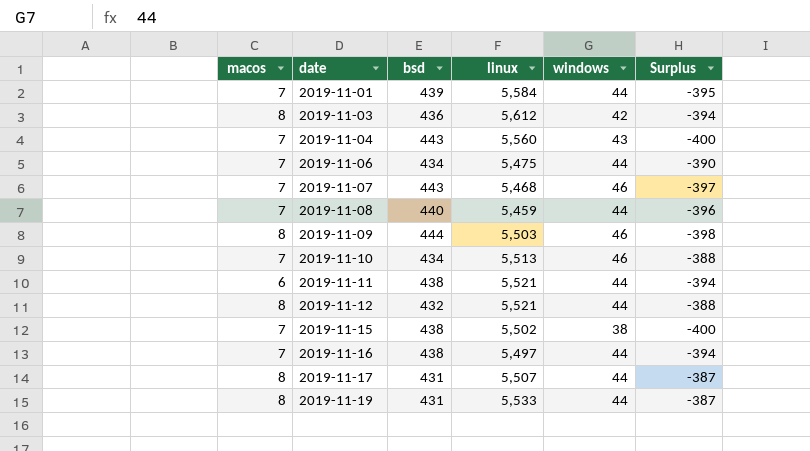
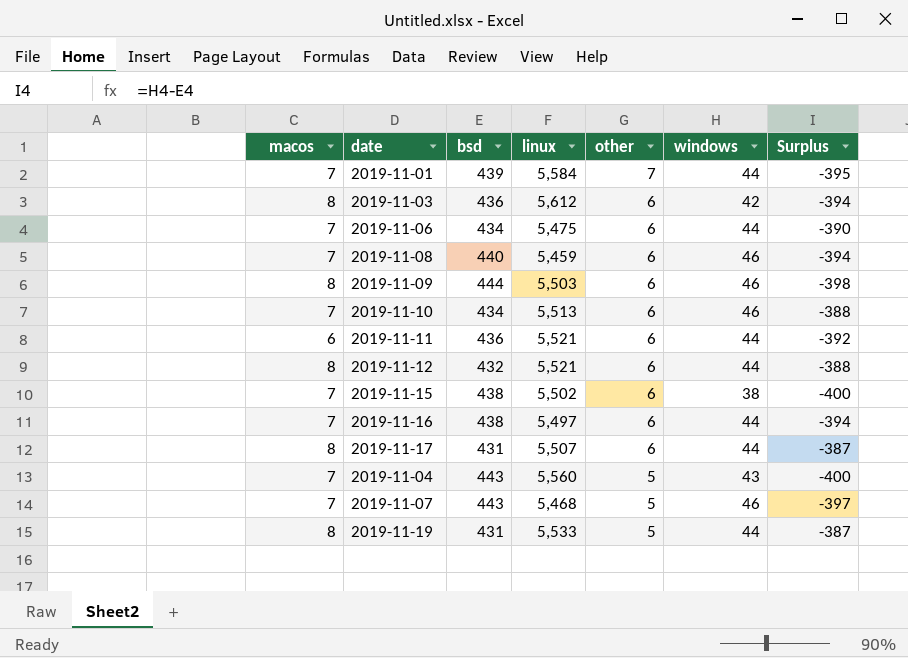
row order: date ascending -> other descending
column other | position: none -> 5
2019-11-08 | windows: 44 -> 46
2019-11-08 | Surplus: -396 -> -394
2019-11-11 | bsd: 438 -> 436
2019-11-11 | Surplus: -394 -> -392

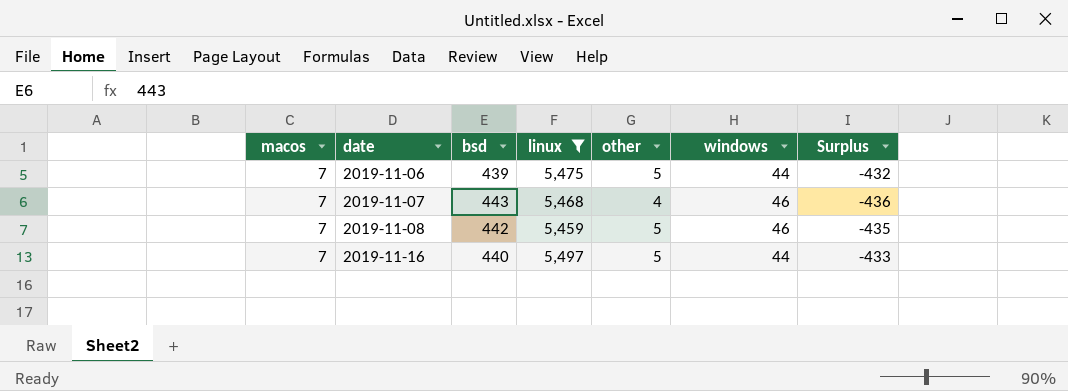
filter: none -> linux <= 5,497
row order: other descending -> date ascending
column Surplus | formula: [windows] - [bsd] -> [macos] - [bsd]
2019-11-06 | bsd: 434 -> 439
2019-11-06 | other: 6 -> 5
2019-11-07 | other: 5 -> 4
2019-11-08 | bsd: 440 -> 442
2019-11-08 | other: 6 -> 5
2019-11-16 | bsd: 438 -> 440
2019-11-16 | other: 6 -> 5

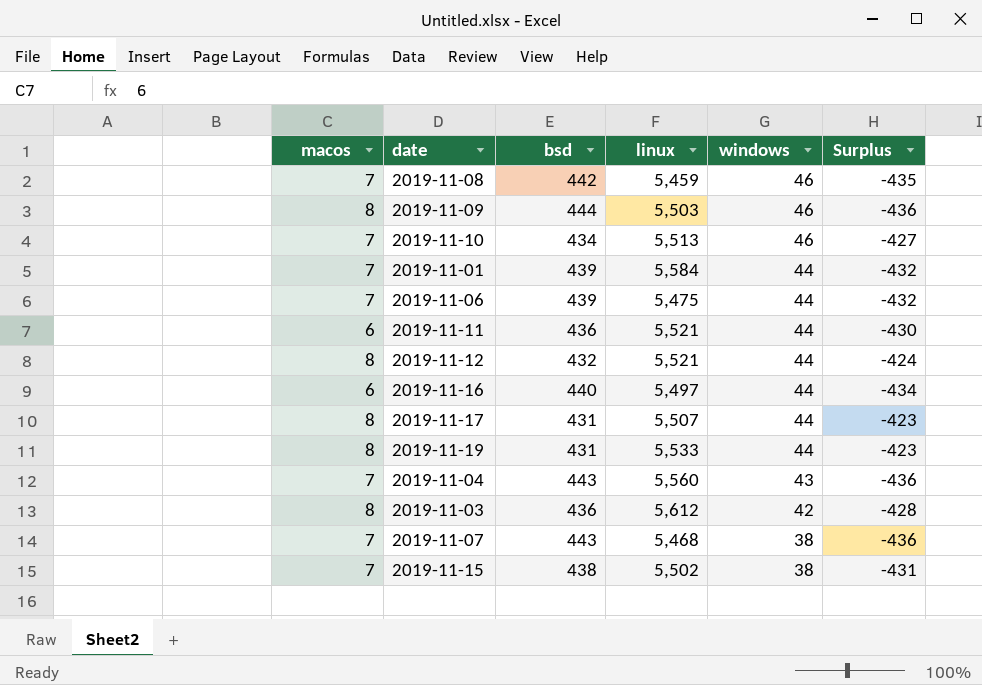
filter: linux <= 5,497 -> none
row order: date ascending -> windows descending
column other | position: 5 -> none
2019-11-16 | macos: 7 -> 6
2019-11-16 | Surplus: -433 -> -434
2019-11-07 | windows: 46 -> 38

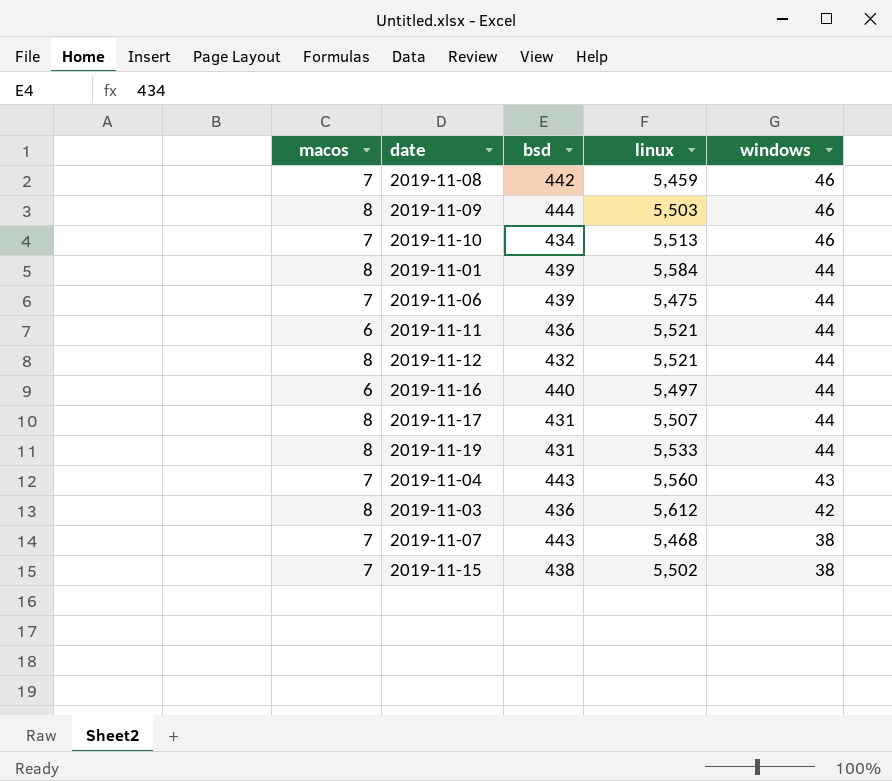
column Surplus | formula: [macos] - [bsd] -> none
2019-11-01 | macos: 7 -> 8

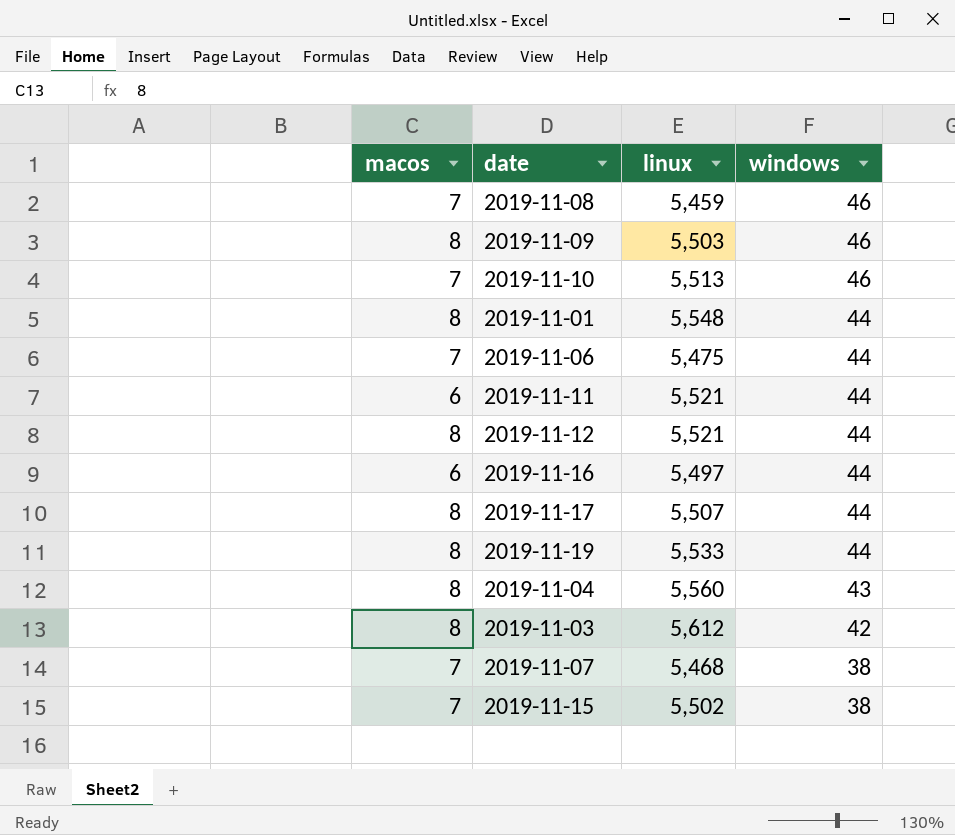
column bsd | position: 3 -> none
2019-11-01 | linux: 5,584 -> 5,548
2019-11-04 | macos: 7 -> 8

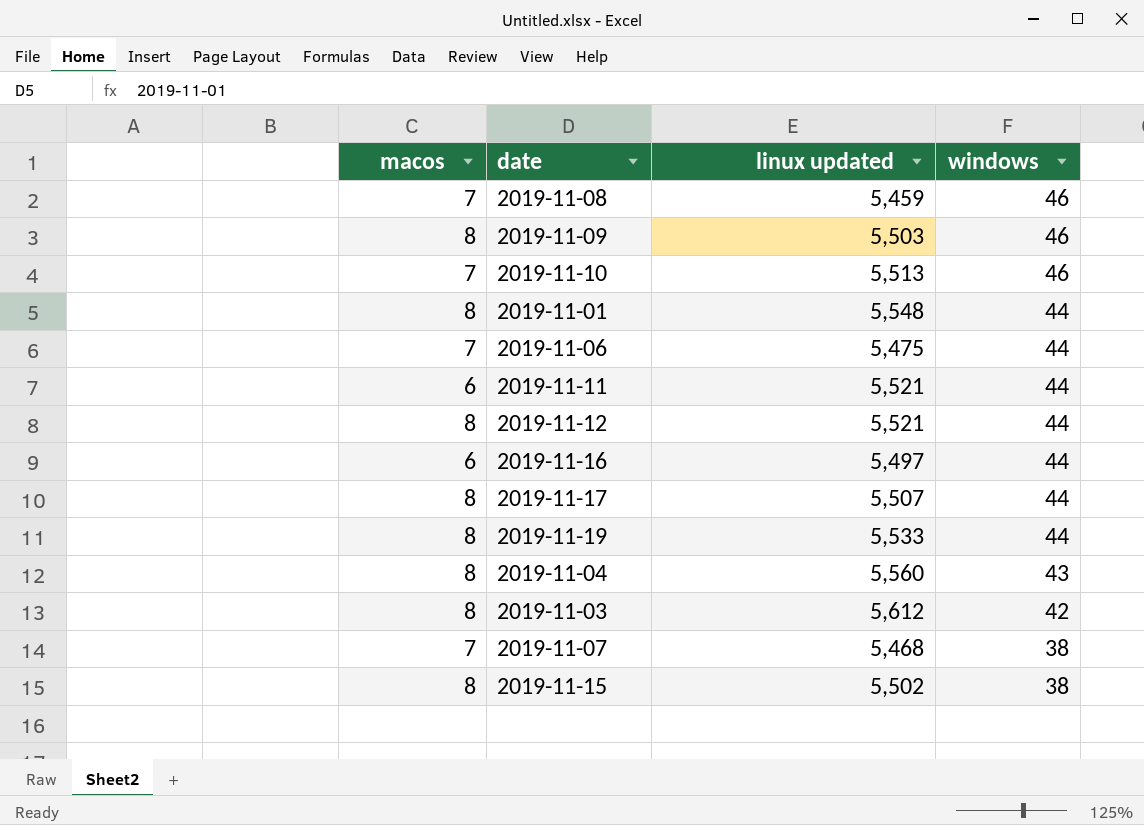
column name: linux -> linux updated
2019-11-15 | macos: 7 -> 8

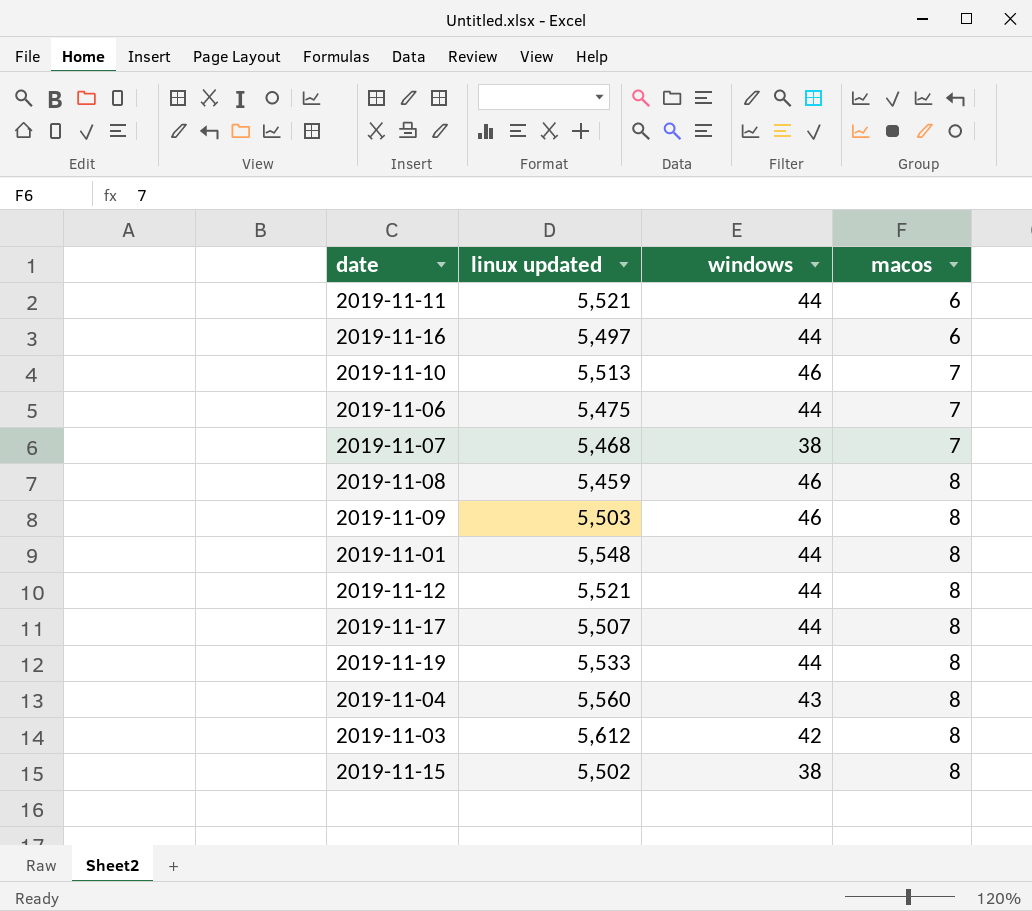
row order: windows descending -> macos ascending
column macos | position: 1 -> 4
2019-11-08 | macos: 7 -> 8

